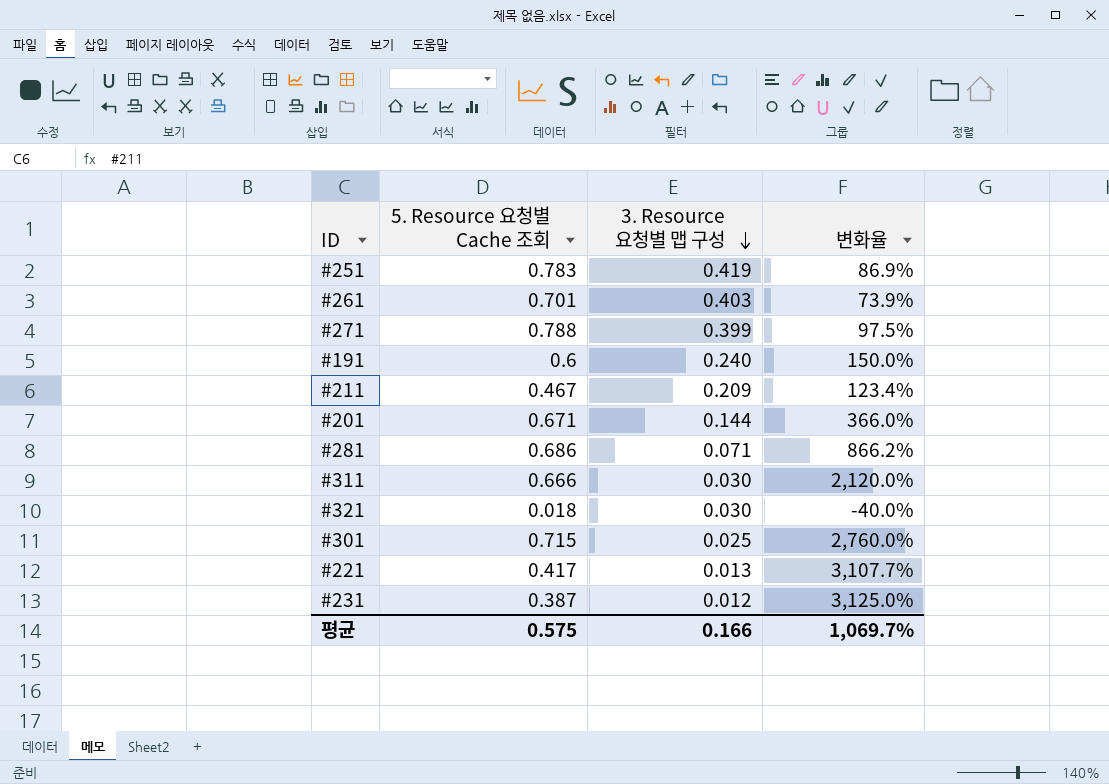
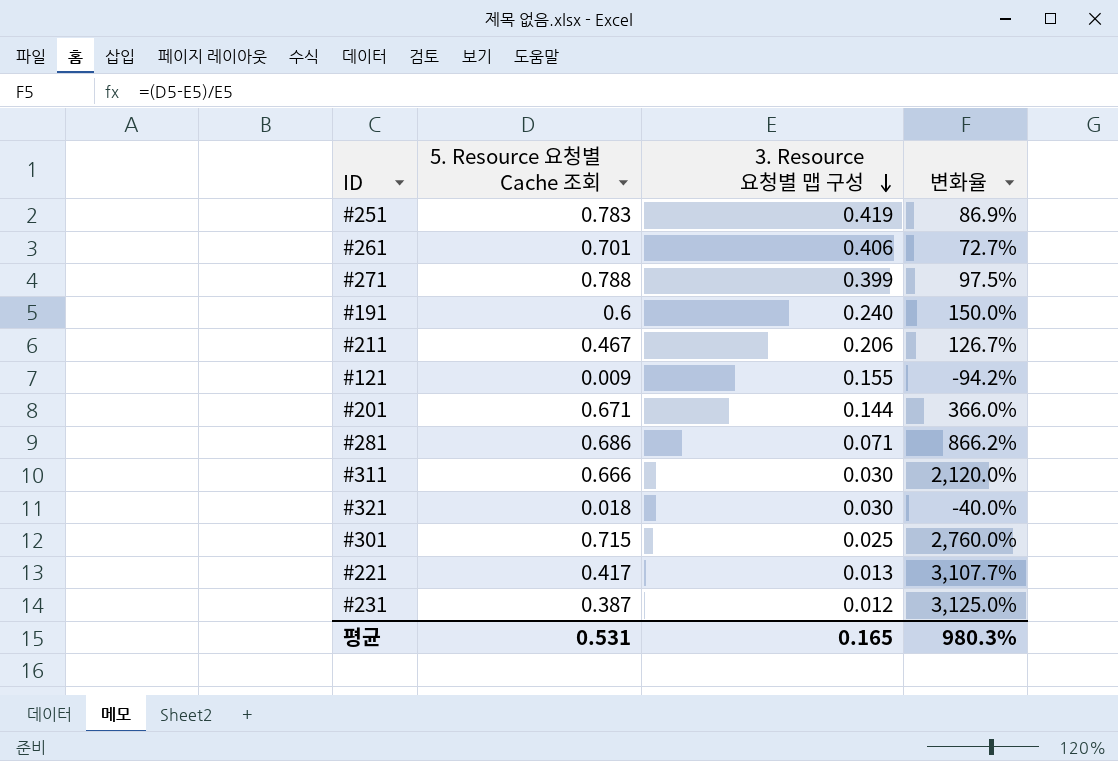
#261 | 3. Resource 요청별 맵 구성: 0.403 -> 0.406
#261 | 변화율: 73.9% -> 72.7%
#211 | 3. Resource 요청별 맵 구성: 0.209 -> 0.206
#211 | 변화율: 123.4% -> 126.7%
row #121: none -> 0.009 | 0.155 | -94.2%
평균 | 5. Resource 요청별 Cache 조회: 0.575 -> 0.531
평균 | 3. Resource 요청별 맵 구성: 0.166 -> 0.165
평균 | 변화율: 1,069.7% -> 980.3%

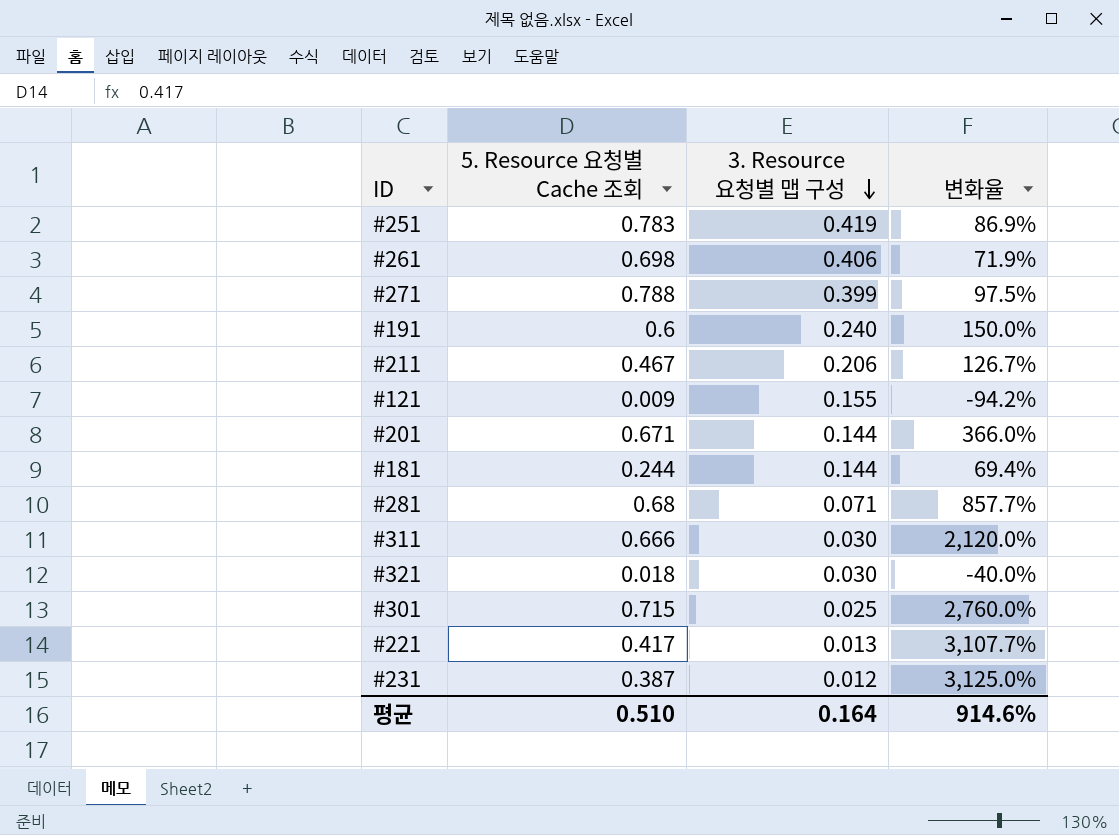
#261 | 5. Resource 요청별 Cache 조회: 0.701 -> 0.698
#261 | 변화율: 72.7% -> 71.9%
row #181: none -> 0.244 | 0.144 | 69.4%
#281 | 5. Resource 요청별 Cache 조회: 0.686 -> 0.68
#281 | 변화율: 866.2% -> 857.7%
평균 | 5. Resource 요청별 Cache 조회: 0.531 -> 0.510
평균 | 3. Resource 요청별 맵 구성: 0.165 -> 0.164
평균 | 변화율: 980.3% -> 914.6%

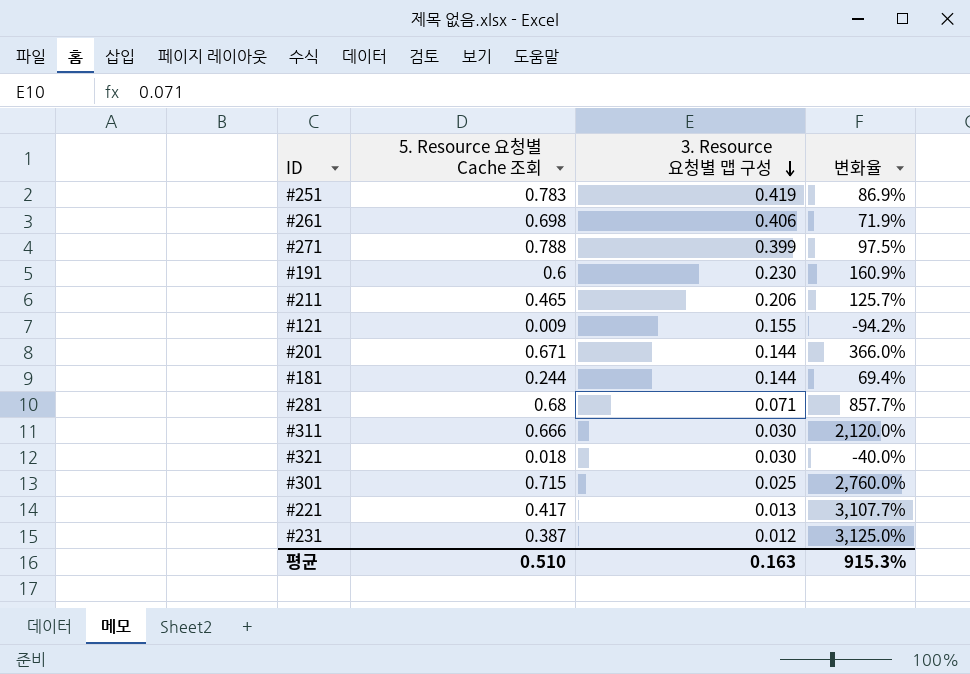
#191 | 3. Resource 요청별 맵 구성: 0.240 -> 0.230
#191 | 변화율: 150.0% -> 160.9%
#211 | 5. Resource 요청별 Cache 조회: 0.467 -> 0.465
#211 | 변화율: 126.7% -> 125.7%
평균 | 3. Resource 요청별 맵 구성: 0.164 -> 0.163
평균 | 변화율: 914.6% -> 915.3%

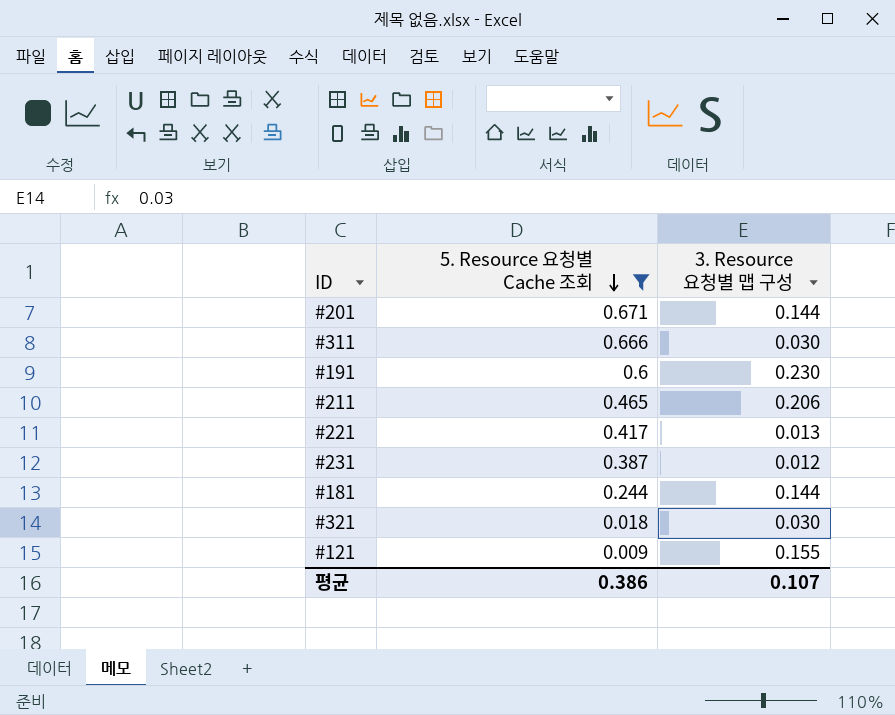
filter: none -> 5. Resource 요청별 Cache 조회 <= 0.671
row order: 3. Resource 요청별 맵 구성 descending -> 5. Resource 요청별 Cache 조회 descending
column 변화율 | formula: ([5. Resource 요청별 Cache 조회] - [3. Resource 요청별 맵 구성]) / [3. Resource 요청별 맵 구성] -> none
평균 | 5. Resource 요청별 Cache 조회: 0.510 -> 0.386
평균 | 3. Resource 요청별 맵 구성: 0.163 -> 0.107

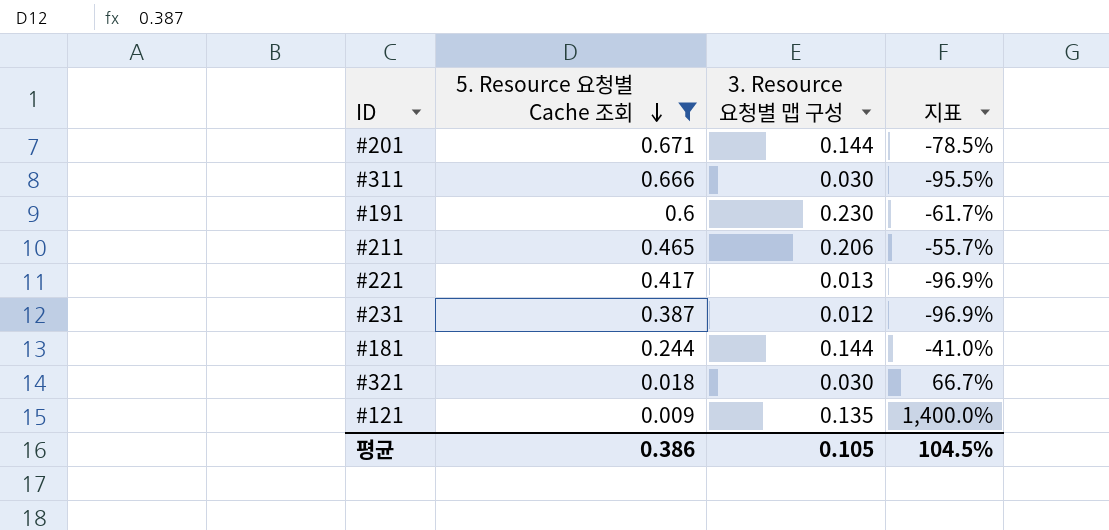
column 지표 | formula: none -> ([3. Resource 요청별 맵 구성] - [5. Resource 요청별 Cache 조회]) / [5. Resource 요청별 Cache 조회]
#121 | 3. Resource 요청별 맵 구성: 0.155 -> 0.135
평균 | 3. Resource 요청별 맵 구성: 0.107 -> 0.105

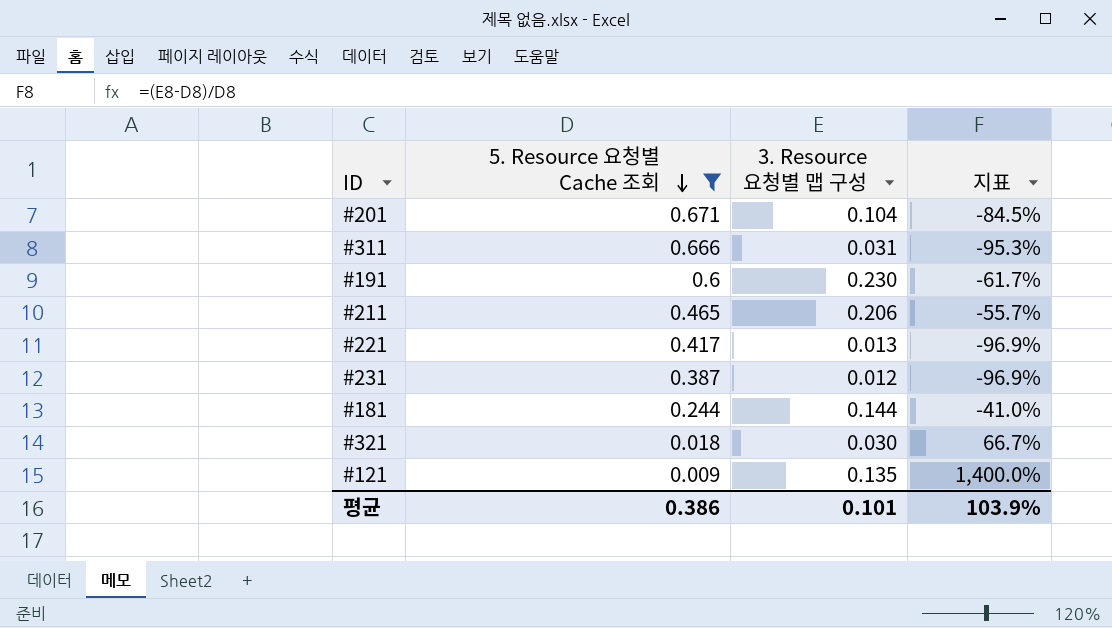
#201 | 3. Resource 요청별 맵 구성: 0.144 -> 0.104
#201 | 지표: -78.5% -> -84.5%
#311 | 3. Resource 요청별 맵 구성: 0.030 -> 0.031
#311 | 지표: -95.5% -> -95.3%
평균 | 3. Resource 요청별 맵 구성: 0.105 -> 0.101
평균 | 지표: 104.5% -> 103.9%

